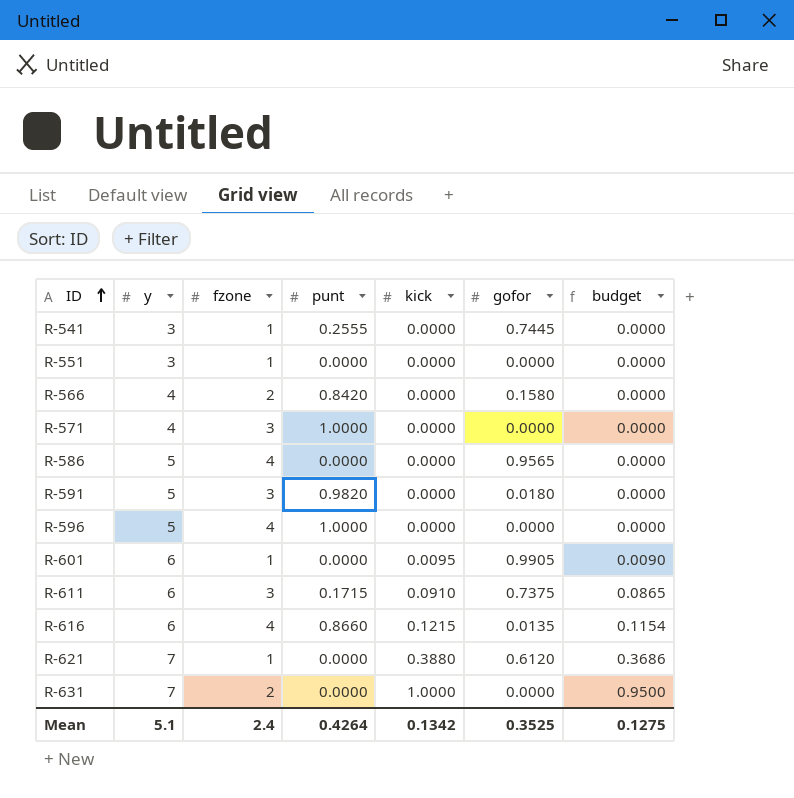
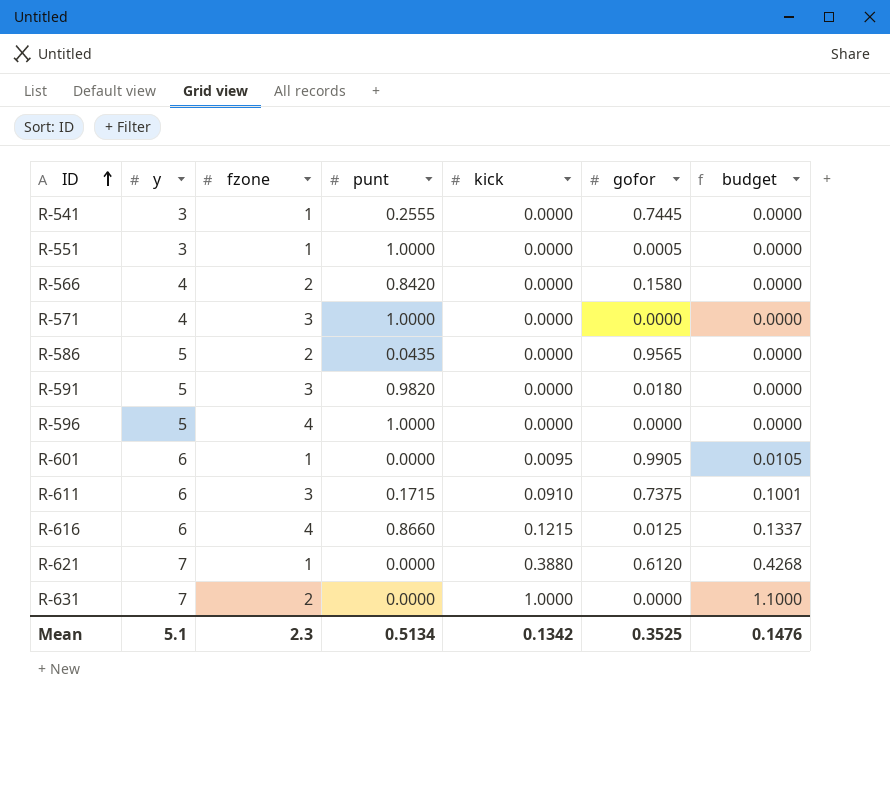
column budget | formula: [kick] * 0.95 -> [kick] * 1.1
R-551 | punt: 0.0000 -> 1.0000
R-551 | gofor: 0.0000 -> 0.0005
R-586 | fzone: 4 -> 2
R-586 | punt: 0.0000 -> 0.0435
R-616 | gofor: 0.0135 -> 0.0125
Mean | fzone: 2.4 -> 2.3
Mean | punt: 0.4264 -> 0.5134
Mean | budget: 0.1275 -> 0.1476

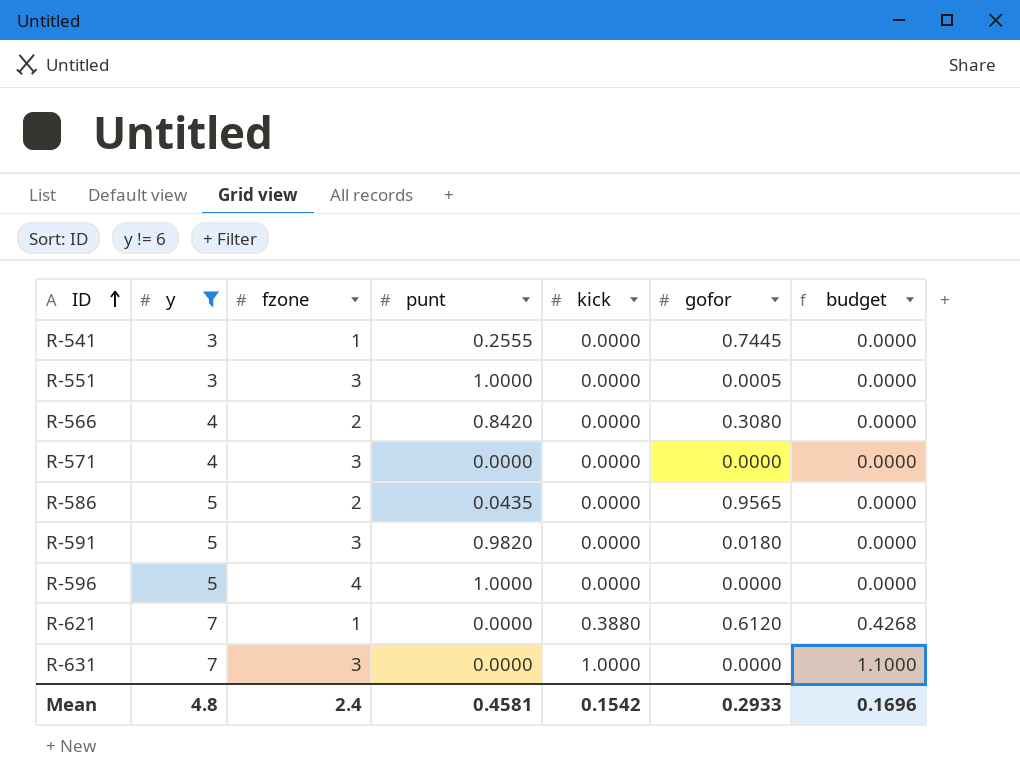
filter: none -> y != 6
R-551 | fzone: 1 -> 3
R-566 | gofor: 0.1580 -> 0.3080
R-571 | punt: 1.0000 -> 0.0000
R-631 | fzone: 2 -> 3
Mean | y: 5.1 -> 4.8
Mean | fzone: 2.3 -> 2.4
Mean | punt: 0.5134 -> 0.4581
Mean | kick: 0.1342 -> 0.1542
Mean | gofor: 0.3525 -> 0.2933
Mean | budget: 0.1476 -> 0.1696

